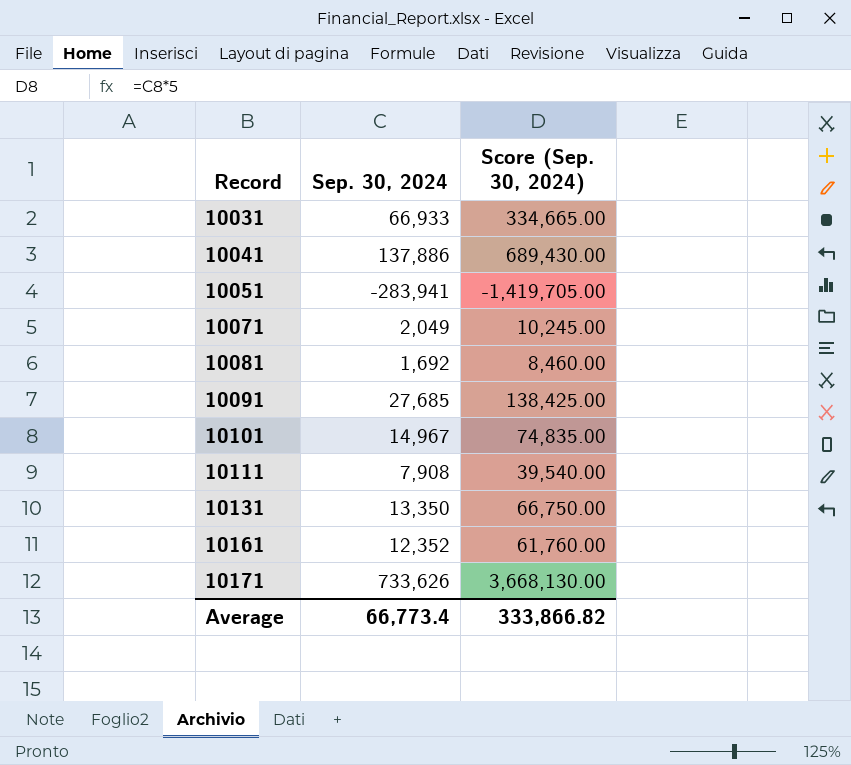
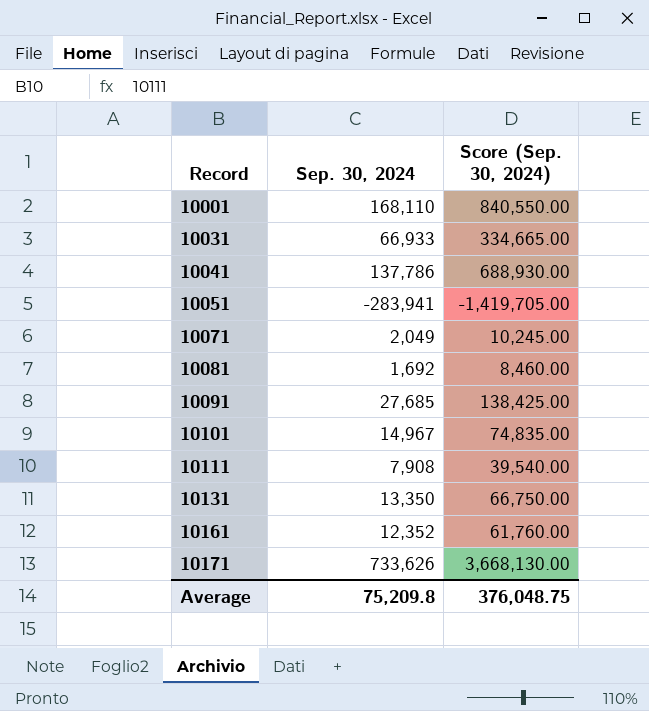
row 10001: none -> 168,110 | 840,550.00
10041 | Sep. 30, 2024: 137,886 -> 137,786
10041 | Score (Sep. 30, 2024): 689,430.00 -> 688,930.00
Average | Sep. 30, 2024: 66,773.4 -> 75,209.8
Average | Score (Sep. 30, 2024): 333,866.82 -> 376,048.75

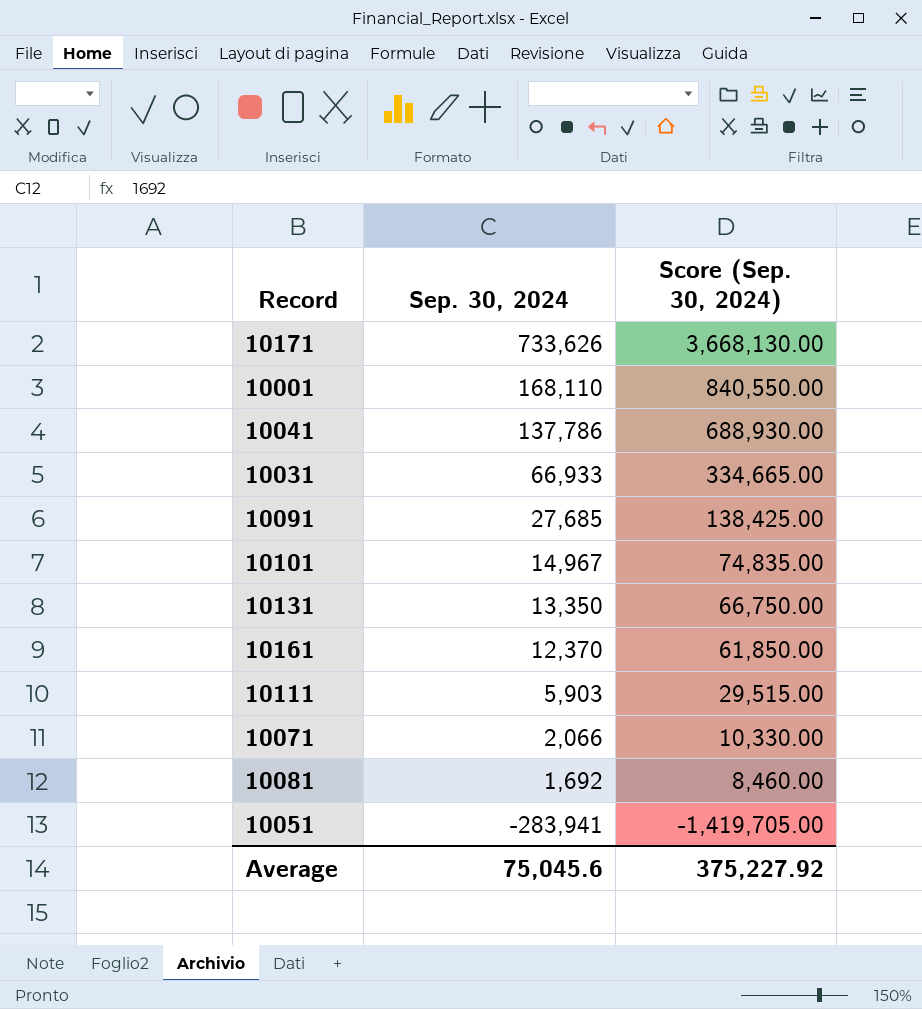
row order: Record ascending -> Sep. 30, 2024 descending
10161 | Sep. 30, 2024: 12,352 -> 12,370
10161 | Score (Sep. 30, 2024): 61,760.00 -> 61,850.00
10111 | Sep. 30, 2024: 7,908 -> 5,903
10111 | Score (Sep. 30, 2024): 39,540.00 -> 29,515.00
10071 | Sep. 30, 2024: 2,049 -> 2,066
10071 | Score (Sep. 30, 2024): 10,245.00 -> 10,330.00
Average | Sep. 30, 2024: 75,209.8 -> 75,045.6
Average | Score (Sep. 30, 2024): 376,048.75 -> 375,227.92

